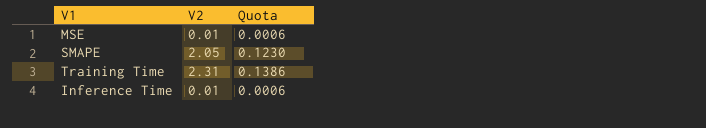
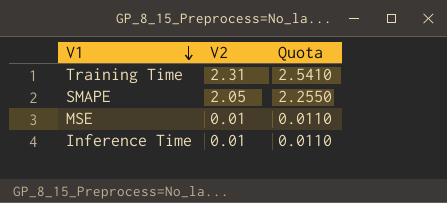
row order: none -> V1 descending
column Quota | formula: [V2] * 0.06 -> [V2] * 1.1

